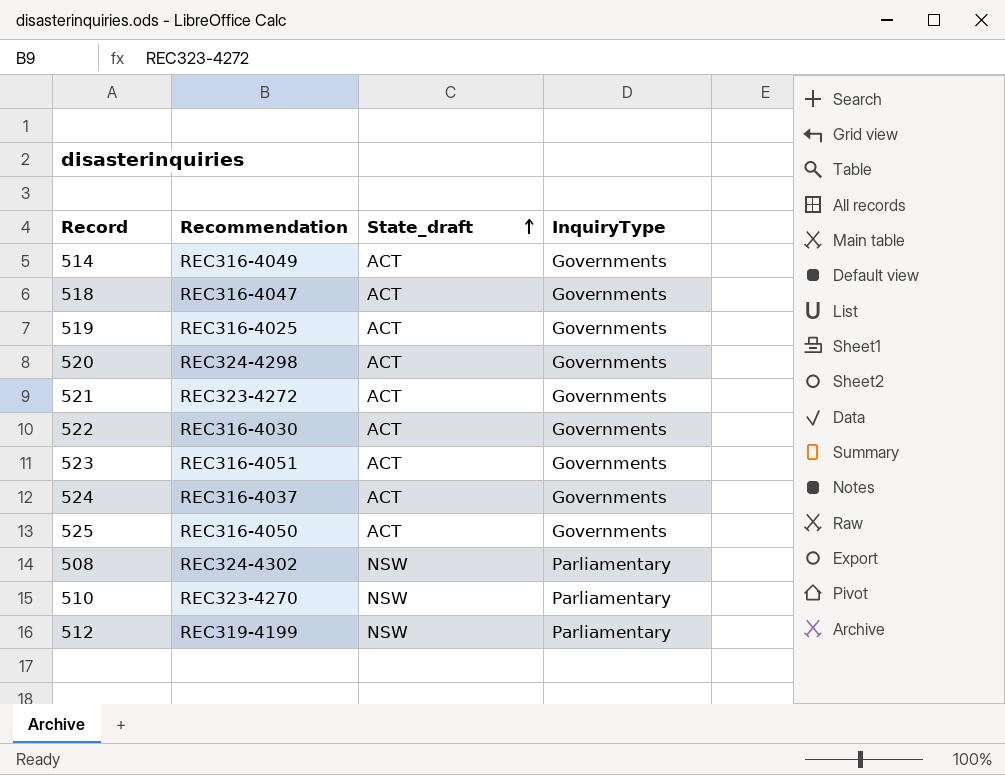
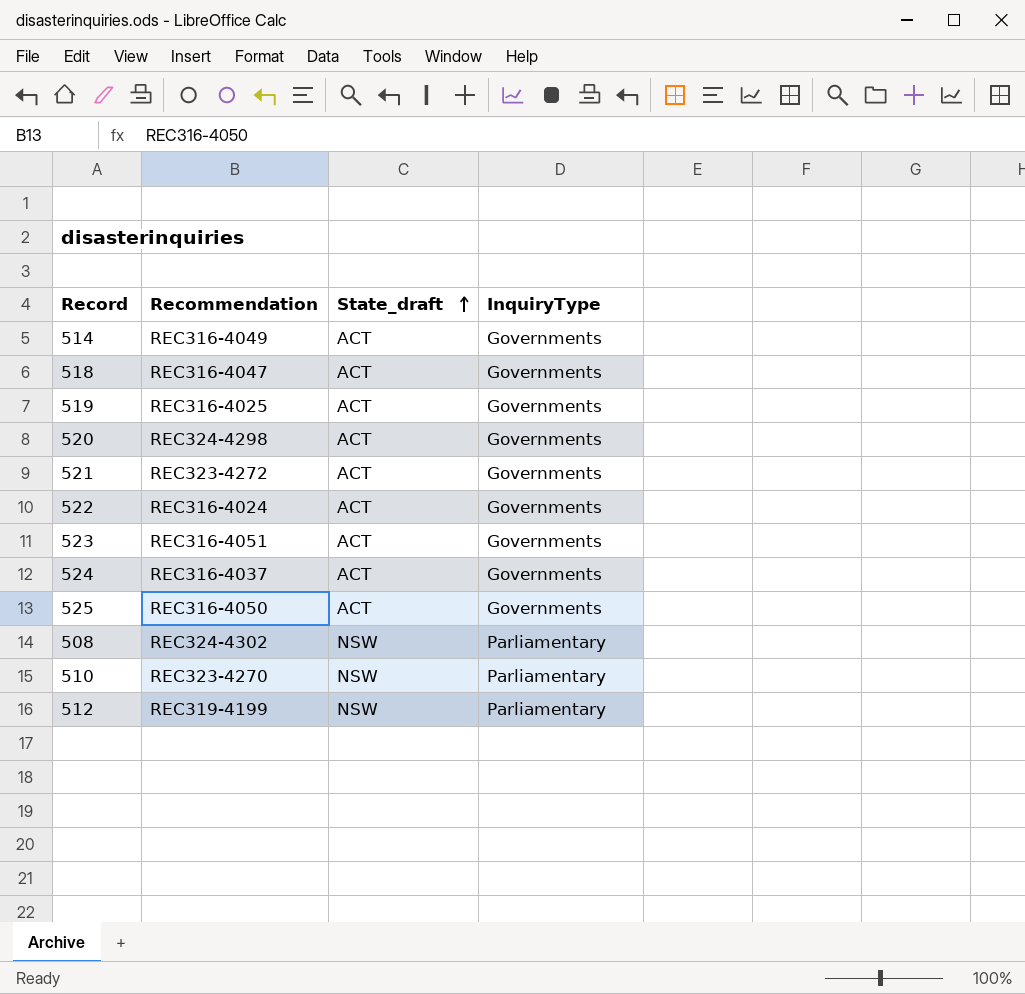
522 | Recommendation: REC316-4030 -> REC316-4024

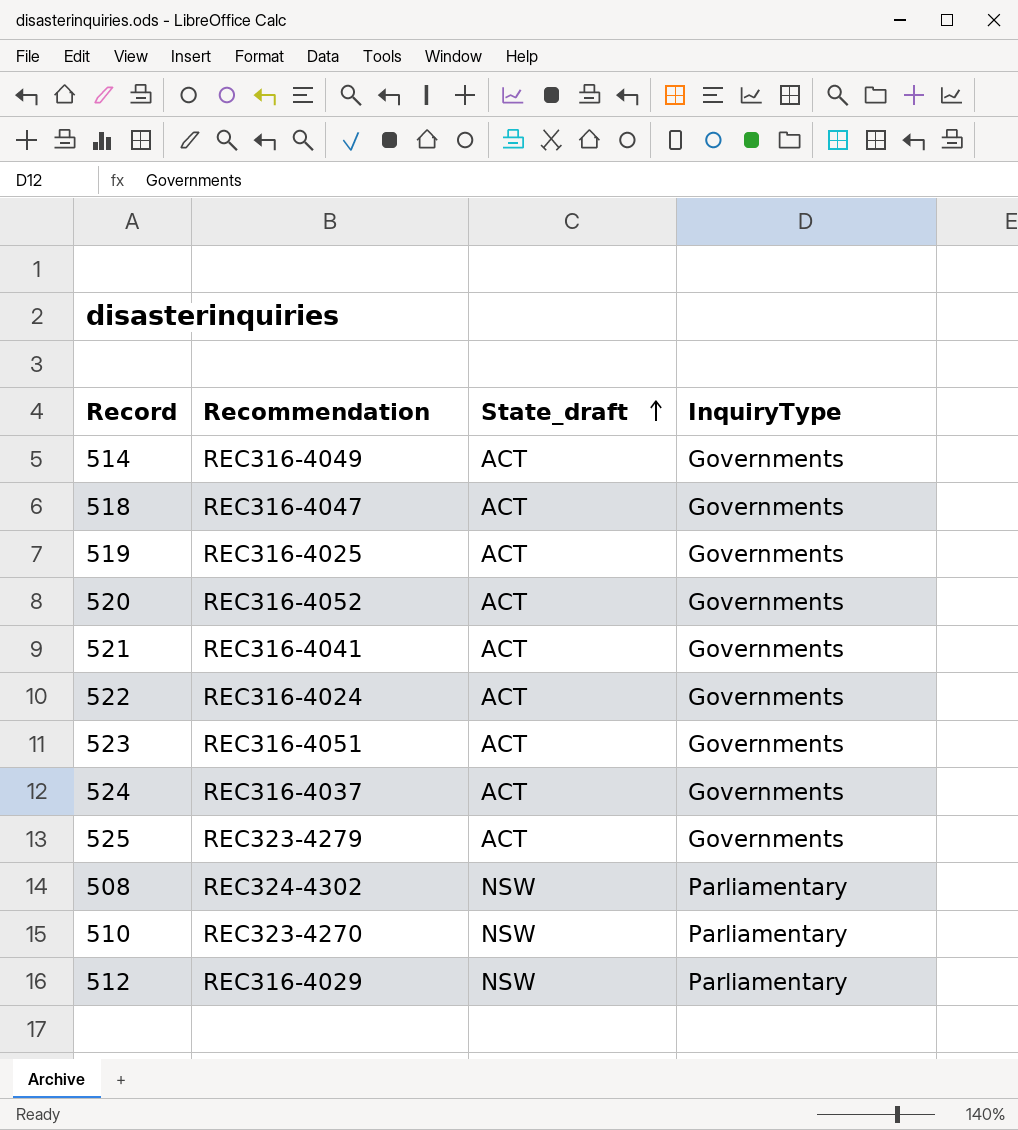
520 | Recommendation: REC324-4298 -> REC316-4052
521 | Recommendation: REC323-4272 -> REC316-4041
525 | Recommendation: REC316-4050 -> REC323-4279
512 | Recommendation: REC319-4199 -> REC316-4029

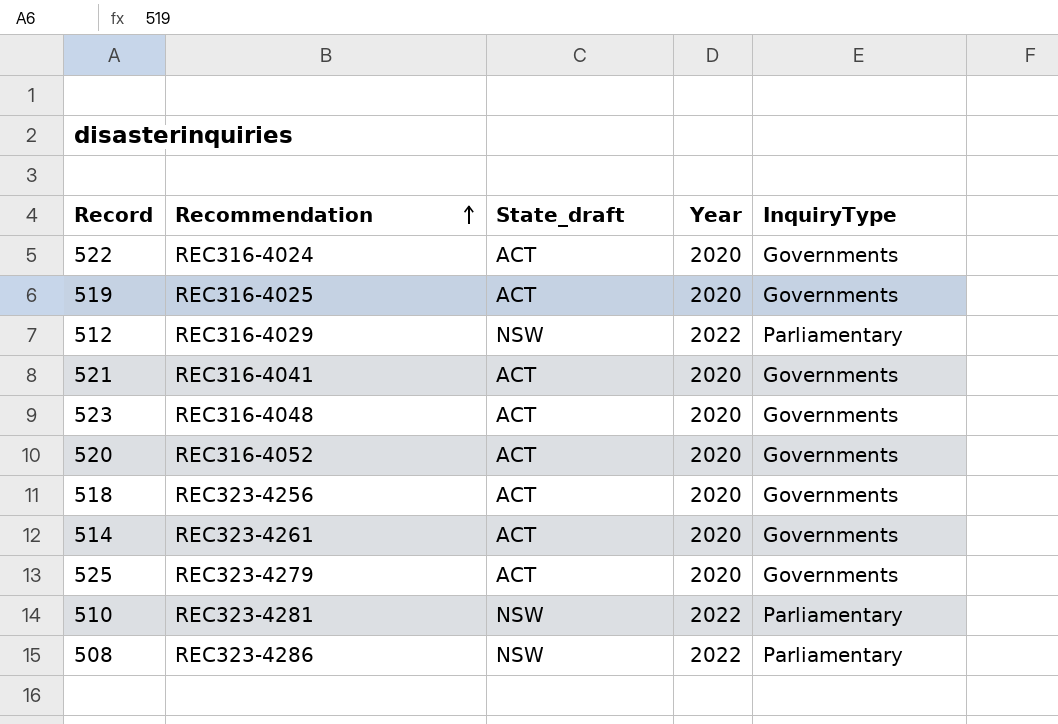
row order: State_draft ascending -> Recommendation ascending
column Year | position: none -> 4
row 524: REC316-4037 | ACT | Governments -> none
523 | Recommendation: REC316-4051 -> REC316-4048
518 | Recommendation: REC316-4047 -> REC323-4256
514 | Recommendation: REC316-4049 -> REC323-4261
510 | Recommendation: REC323-4270 -> REC323-4281
508 | Recommendation: REC324-4302 -> REC323-4286

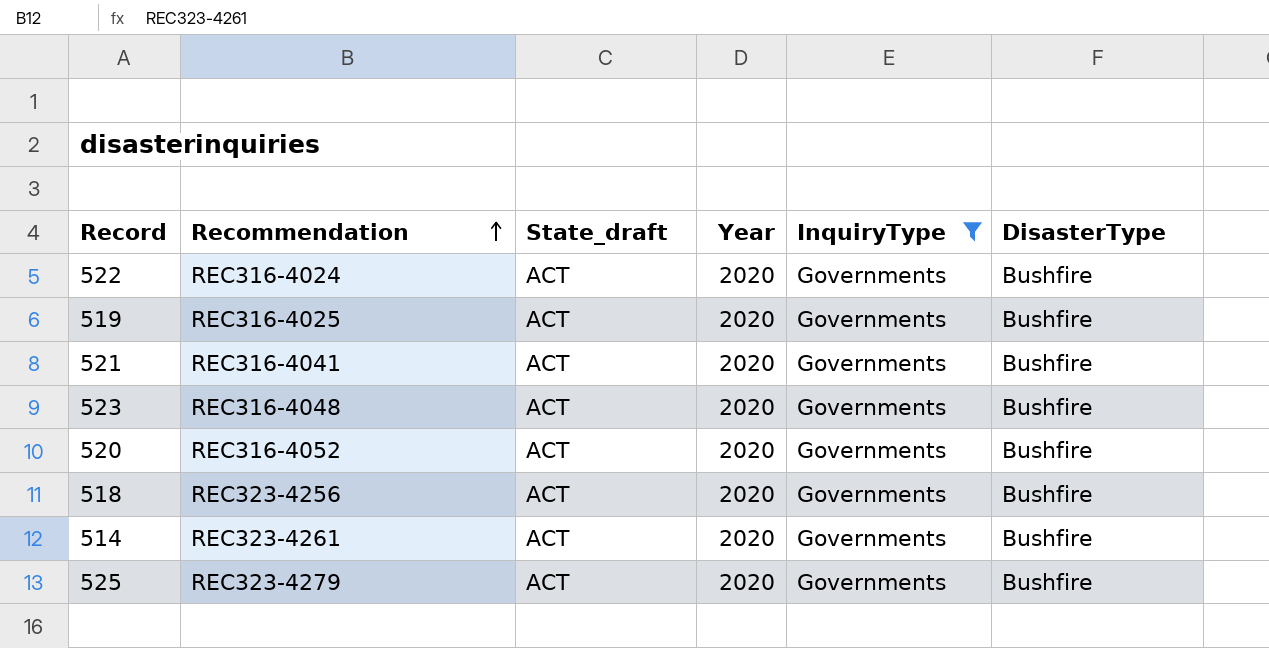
filter: none -> InquiryType = Governments
column DisasterType | position: none -> 6

